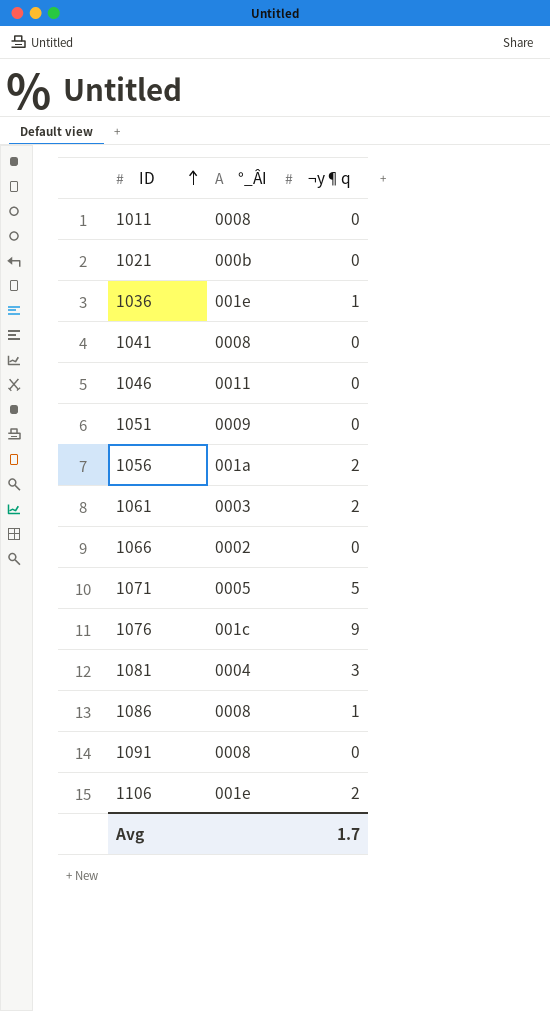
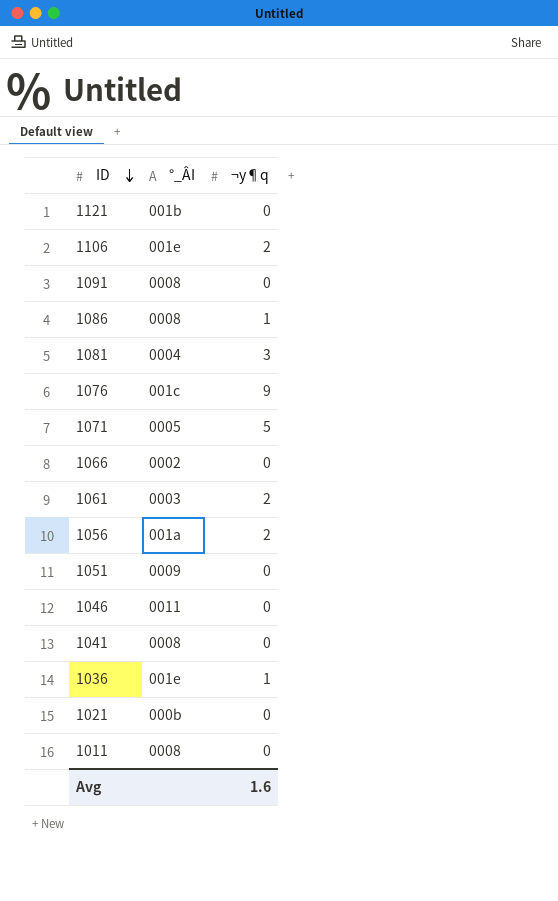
row order: ID ascending -> ID descending
row 1121: none -> 001b | 0
Avg | ¬y¶q: 1.7 -> 1.6

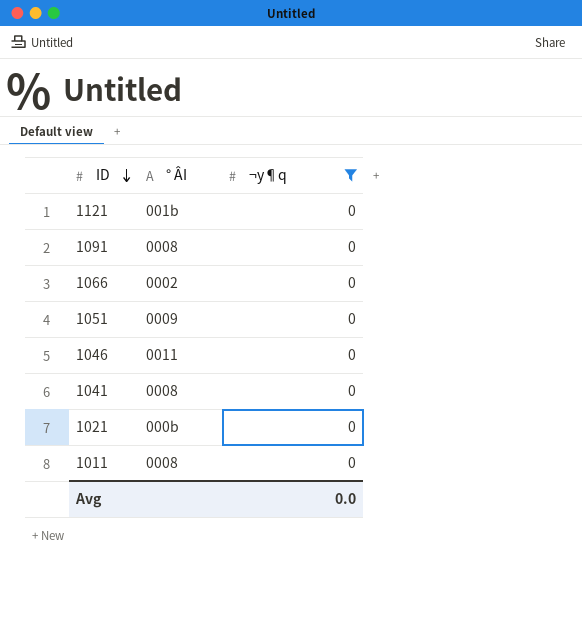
filter: none -> ¬y¶q = 0
column name: °_ÂI -> ° ÂI
Avg | ¬y¶q: 1.6 -> 0.0

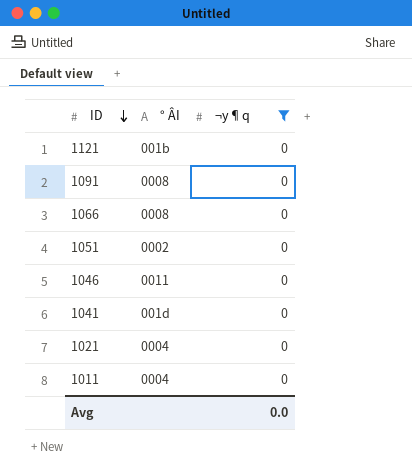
1066 | ° ÂI: 0002 -> 0008
1051 | ° ÂI: 0009 -> 0002
1041 | ° ÂI: 0008 -> 001d
1021 | ° ÂI: 000b -> 0004
1011 | ° ÂI: 0008 -> 0004

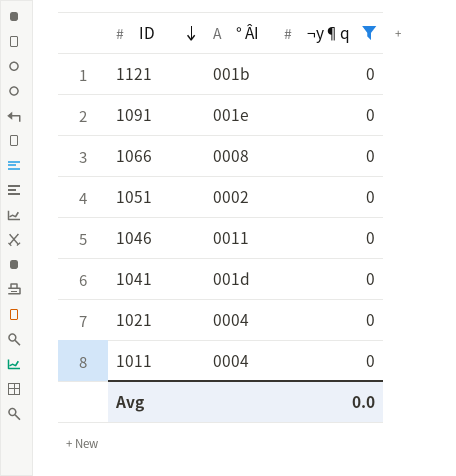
1091 | ° ÂI: 0008 -> 001e

